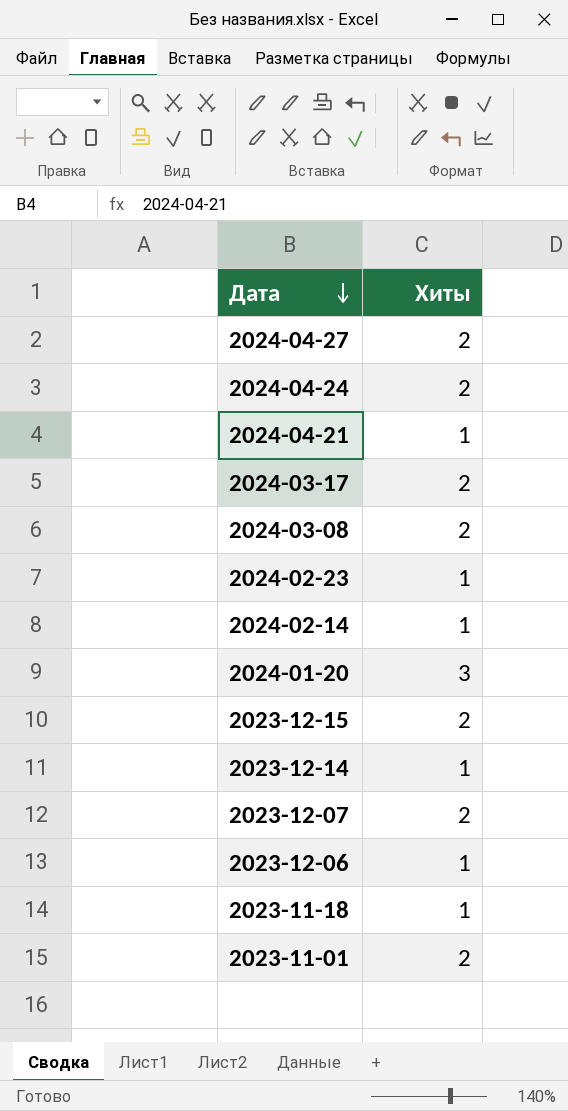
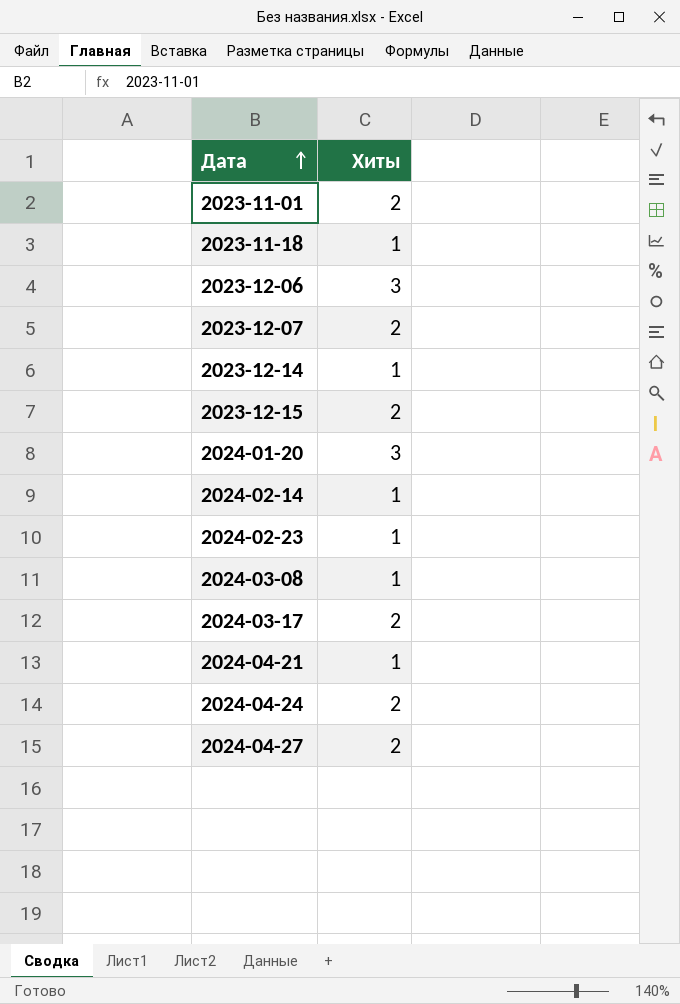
row order: Дата descending -> Дата ascending
2023-12-06 | Хиты: 1 -> 3
2024-03-08 | Хиты: 2 -> 1

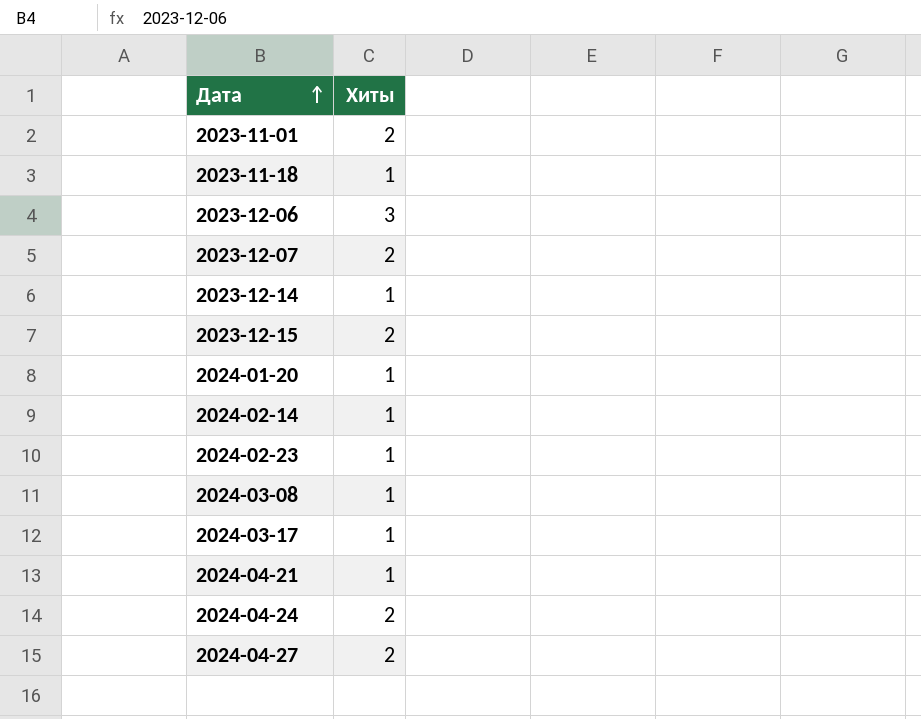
2024-01-20 | Хиты: 3 -> 1
2024-03-17 | Хиты: 2 -> 1

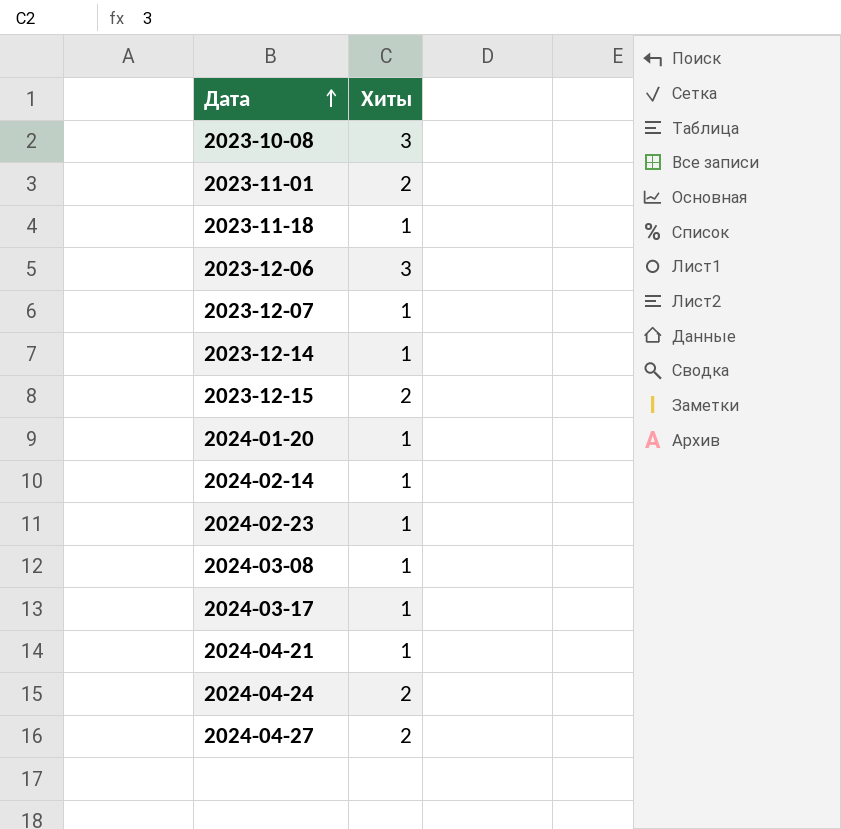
row 2023-10-08: none -> 3
2023-12-07 | Хиты: 2 -> 1

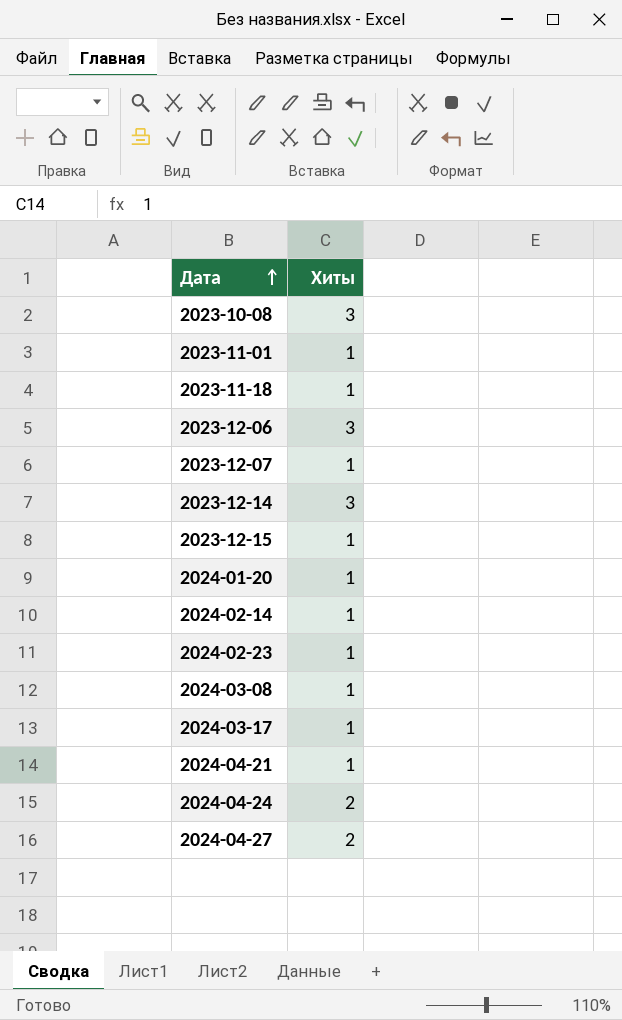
2023-11-01 | Хиты: 2 -> 1
2023-12-14 | Хиты: 1 -> 3
2023-12-15 | Хиты: 2 -> 1

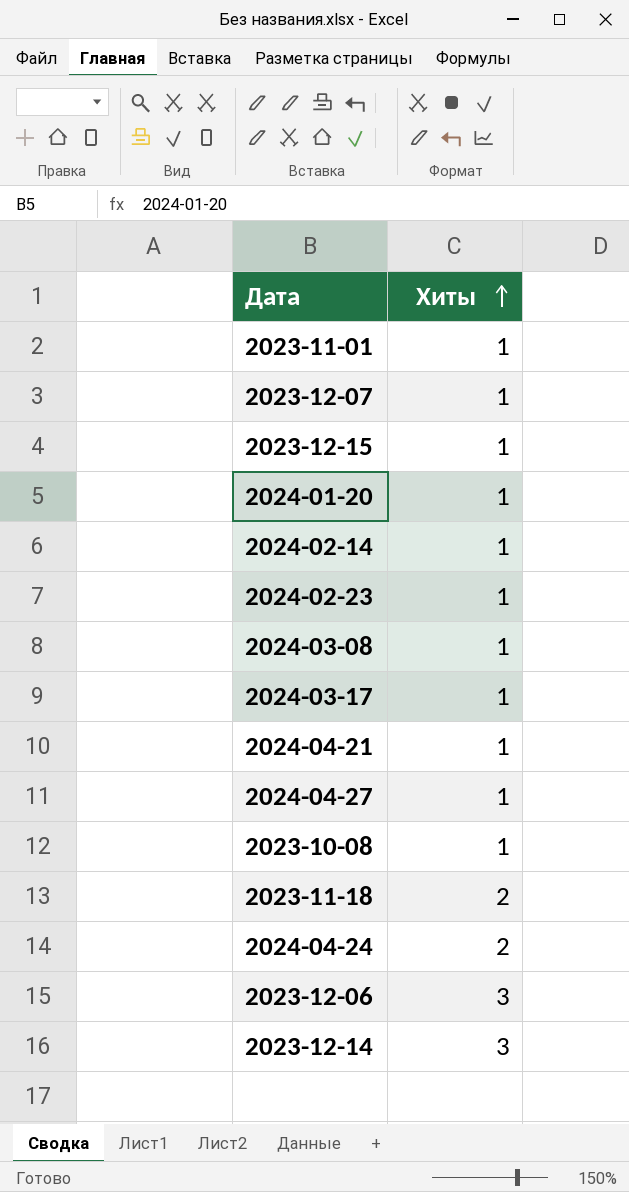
row order: Дата ascending -> Хиты ascending
2024-04-27 | Хиты: 2 -> 1
2023-10-08 | Хиты: 3 -> 1
2023-11-18 | Хиты: 1 -> 2

